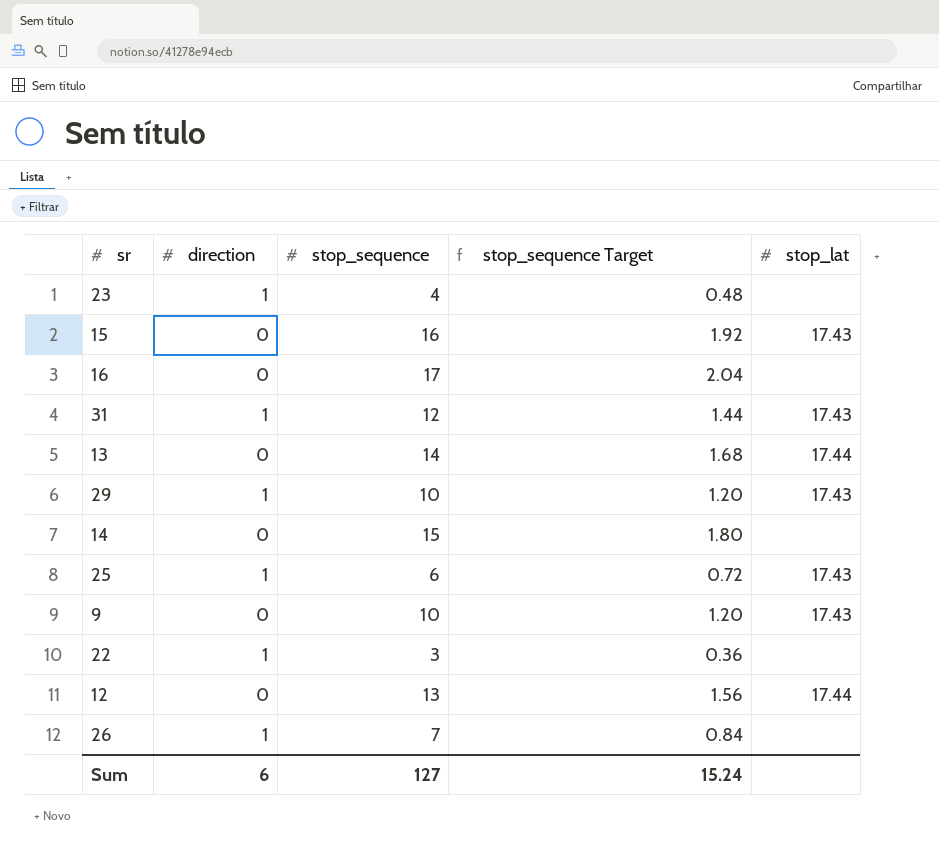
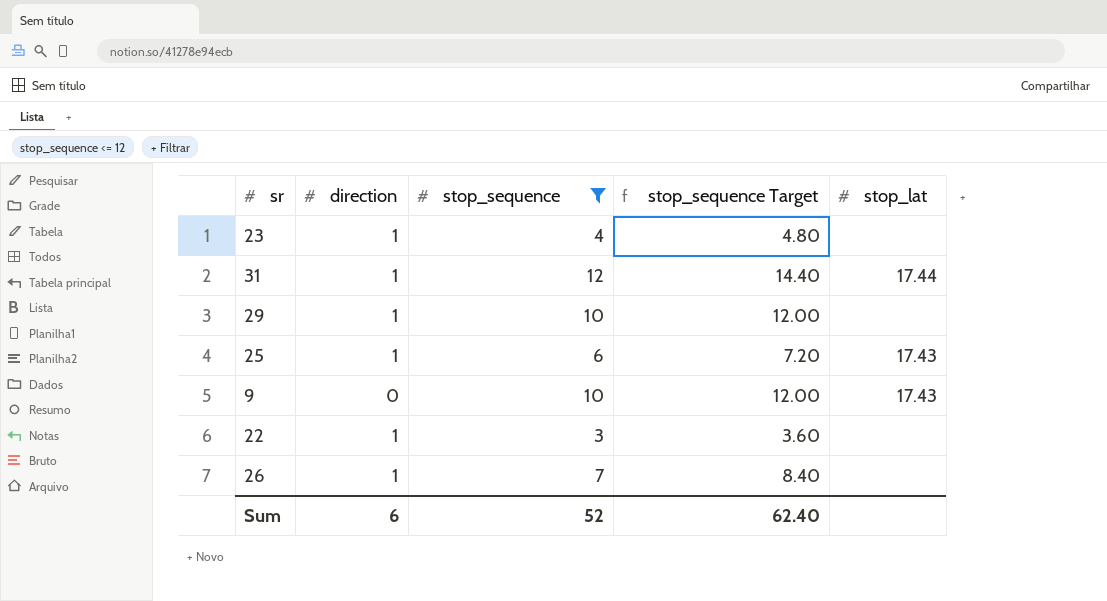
filter: none -> stop_sequence <= 12
column stop_sequence Target | formula: [stop_sequence] * 0.12 -> [stop_sequence] * 1.2
31 | stop_lat: 17.43 -> 17.44
29 | stop_lat: 17.43 -> none
Sum | stop_sequence: 127 -> 52
Sum | stop_sequence Target: 15.24 -> 62.40

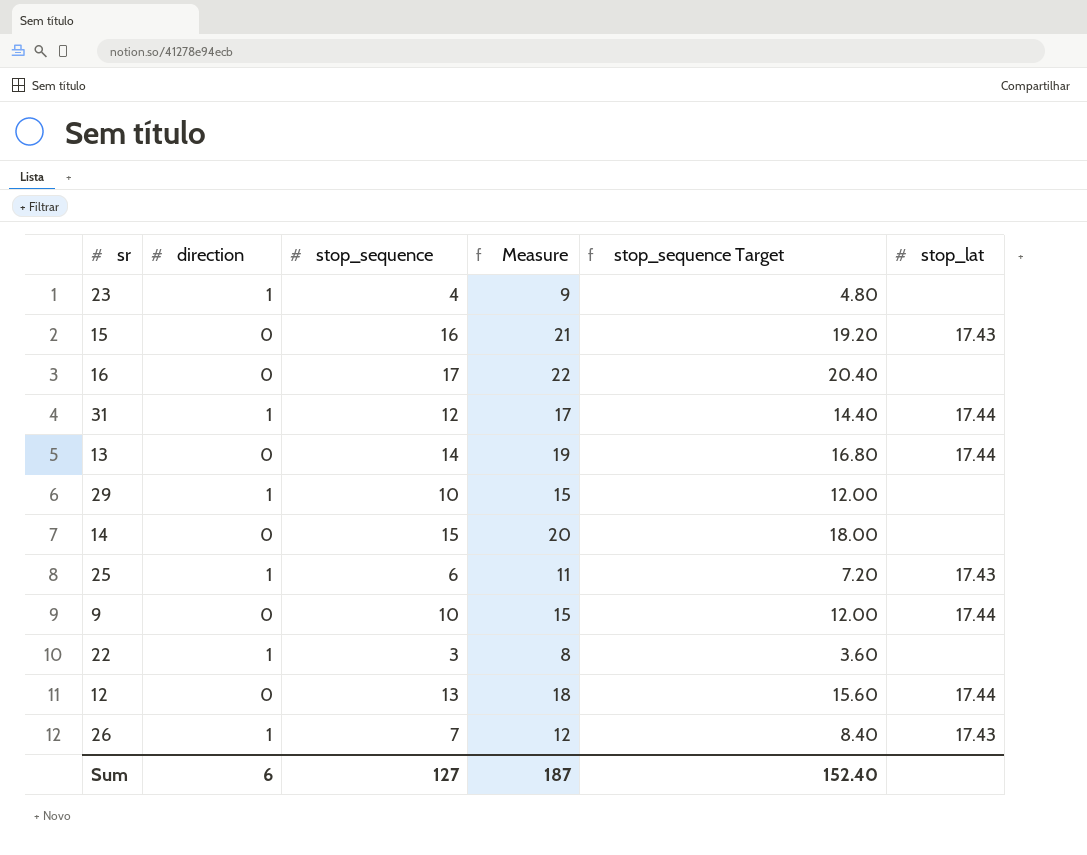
filter: stop_sequence <= 12 -> none
column Measure | formula: none -> [stop_sequence] + 5
9 | stop_lat: 17.43 -> 17.44
26 | stop_lat: none -> 17.43
Sum | stop_sequence: 52 -> 127
Sum | stop_sequence Target: 62.40 -> 152.40

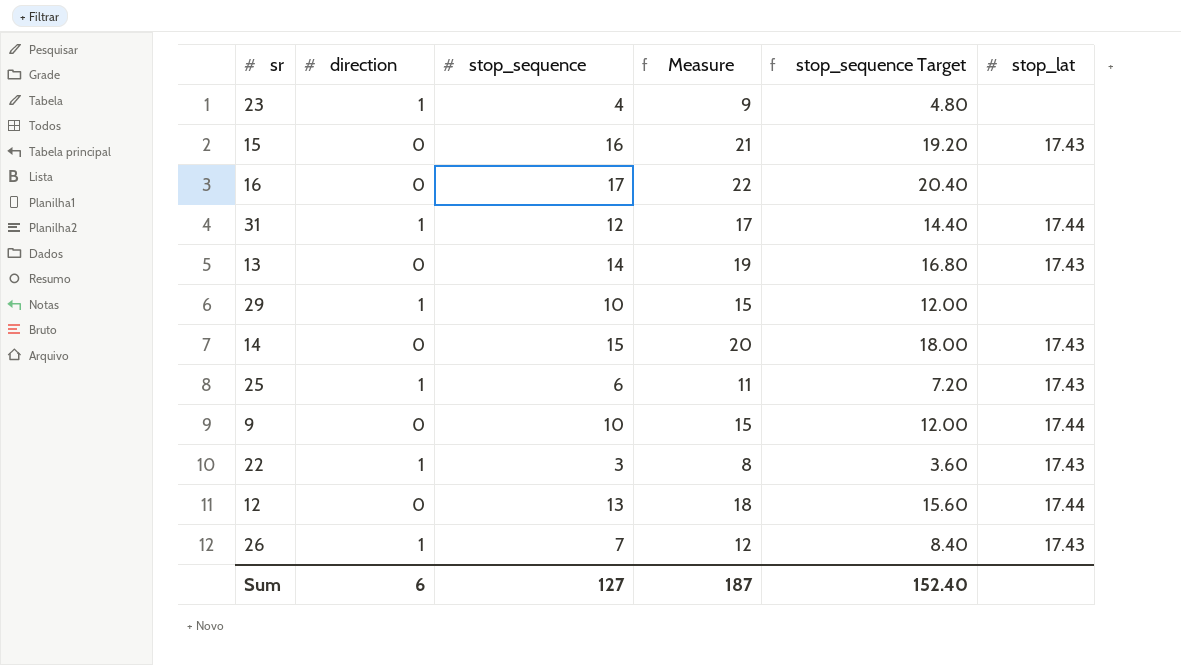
13 | stop_lat: 17.44 -> 17.43
14 | stop_lat: none -> 17.43
22 | stop_lat: none -> 17.43

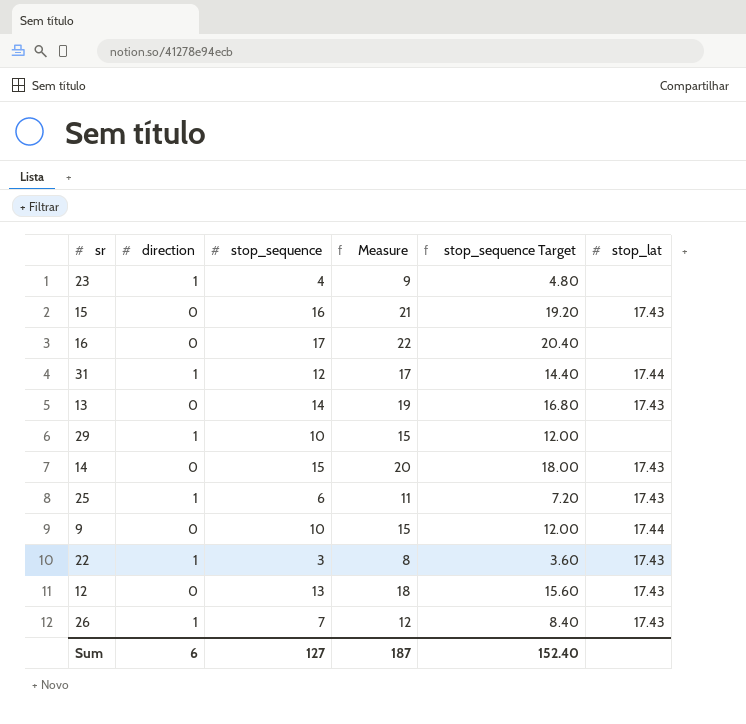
12 | stop_lat: 17.44 -> 17.43

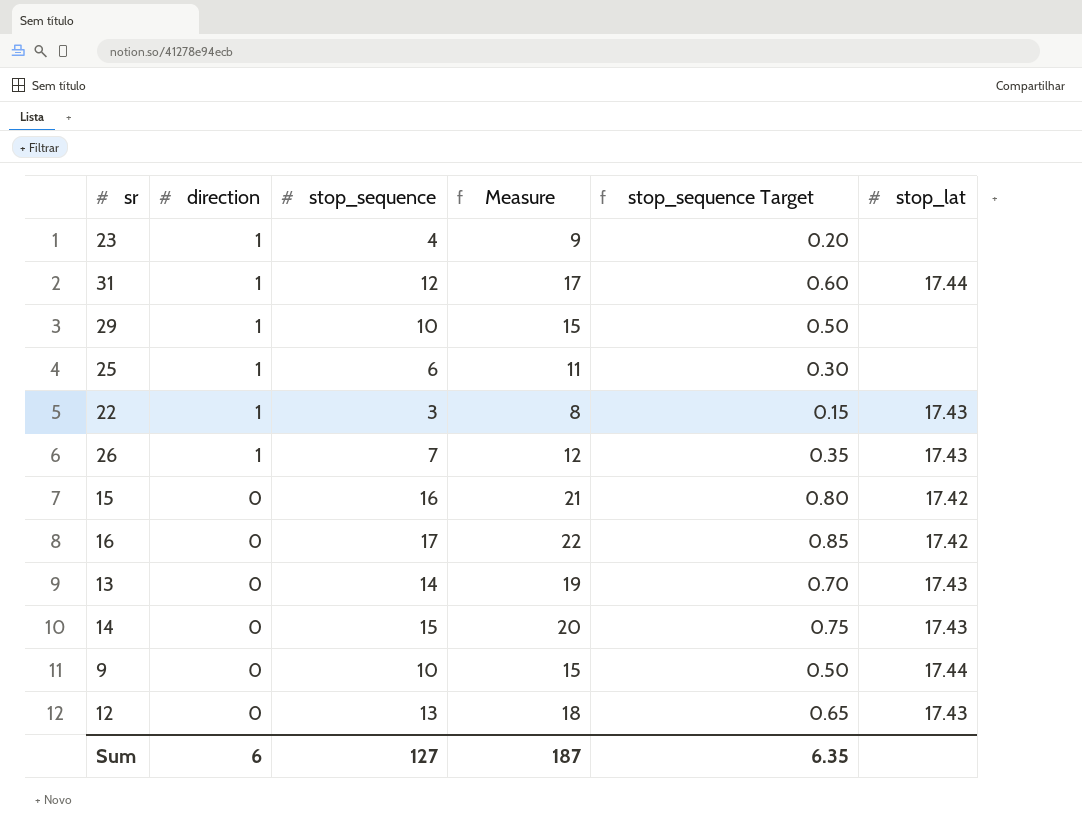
row order: none -> direction descending
column stop_sequence Target | formula: [stop_sequence] * 1.2 -> [stop_sequence] * 0.05
25 | stop_lat: 17.43 -> none
15 | stop_lat: 17.43 -> 17.42
16 | stop_lat: none -> 17.42
Sum | stop_sequence Target: 152.40 -> 6.35

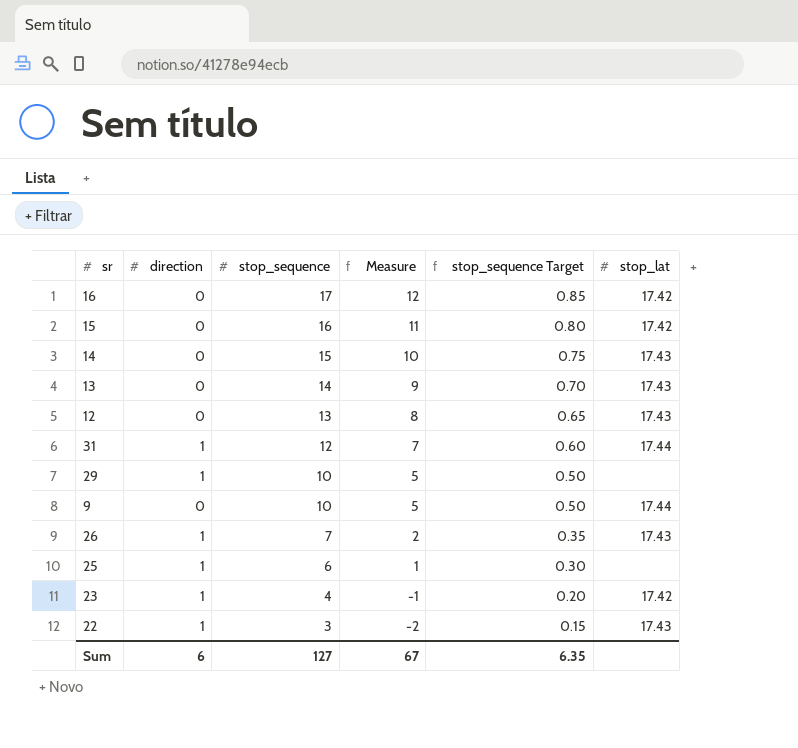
row order: direction descending -> stop_sequence descending
column Measure | formula: [stop_sequence] + 5 -> [stop_sequence] - 5
23 | stop_lat: none -> 17.42
Sum | Measure: 187 -> 67

